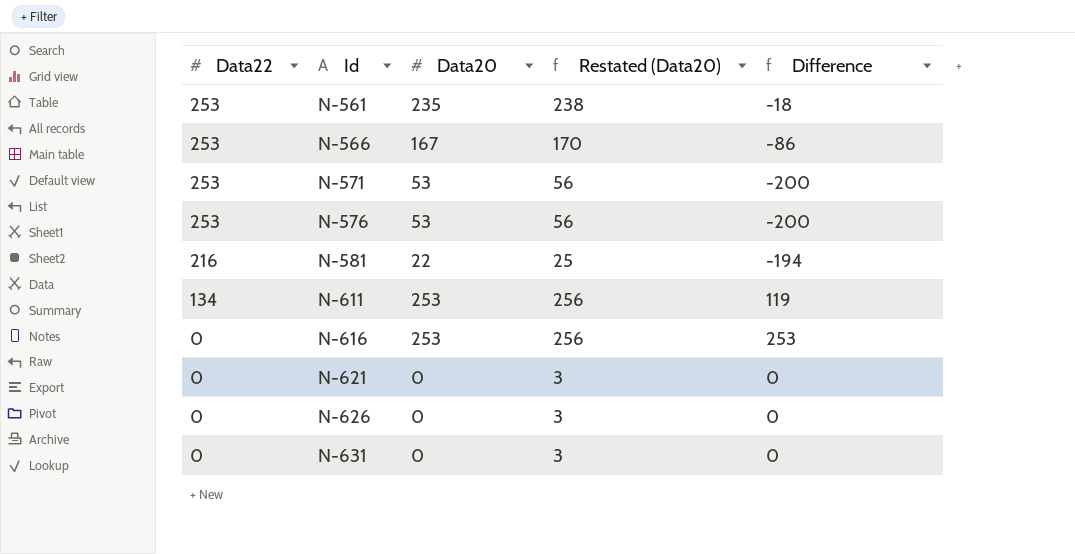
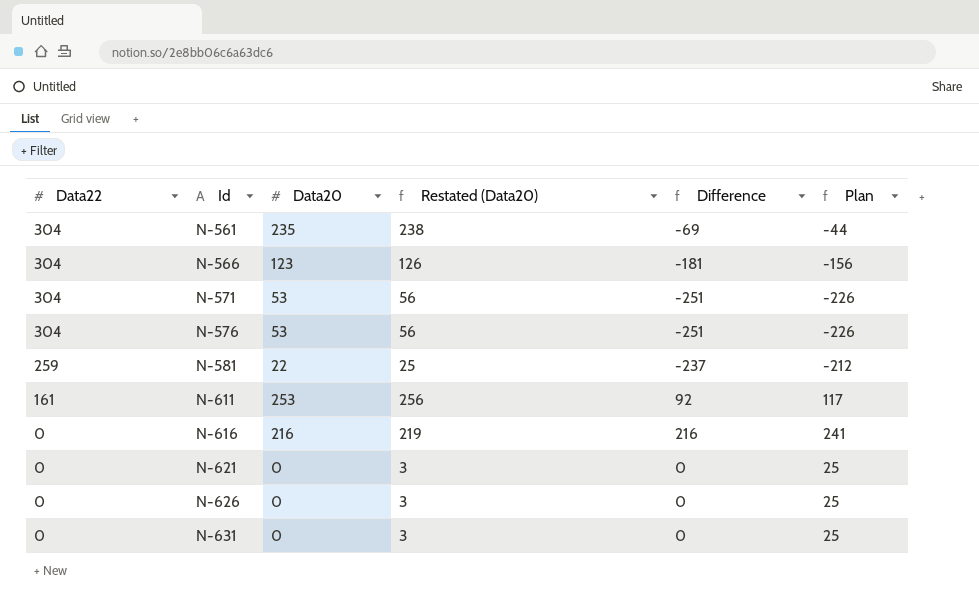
column Plan | formula: none -> [Difference] + 25
N-561 | Data22: 253 -> 304
N-561 | Difference: -18 -> -69
N-566 | Data22: 253 -> 304
N-566 | Data20: 167 -> 123
N-566 | Restated (Data20): 170 -> 126
N-566 | Difference: -86 -> -181
N-571 | Data22: 253 -> 304
N-571 | Difference: -200 -> -251
N-576 | Data22: 253 -> 304
N-576 | Difference: -200 -> -251
N-581 | Data22: 216 -> 259
N-581 | Difference: -194 -> -237
N-611 | Data22: 134 -> 161
N-611 | Difference: 119 -> 92
N-616 | Data20: 253 -> 216
N-616 | Restated (Data20): 256 -> 219
N-616 | Difference: 253 -> 216

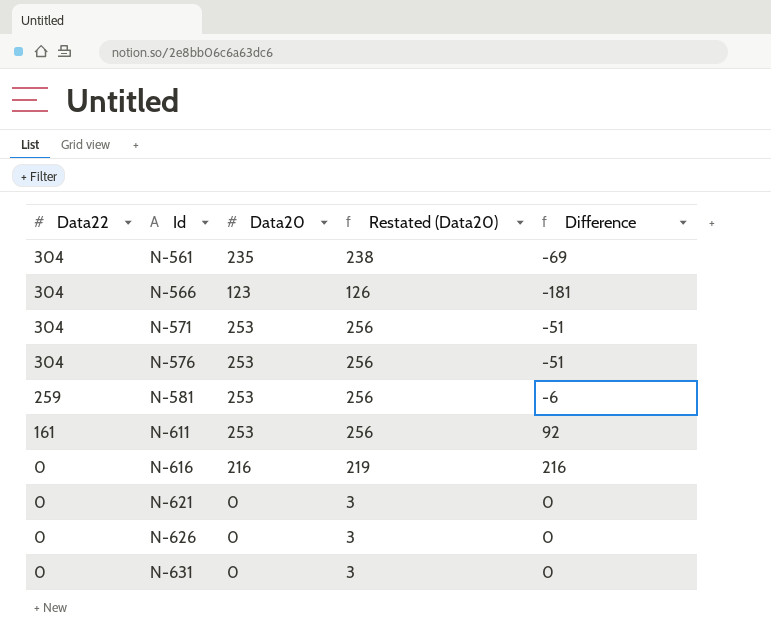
column Plan | formula: [Difference] + 25 -> none
N-571 | Data20: 53 -> 253
N-571 | Restated (Data20): 56 -> 256
N-571 | Difference: -251 -> -51
N-576 | Data20: 53 -> 253
N-576 | Restated (Data20): 56 -> 256
N-576 | Difference: -251 -> -51
N-581 | Data20: 22 -> 253
N-581 | Restated (Data20): 25 -> 256
N-581 | Difference: -237 -> -6

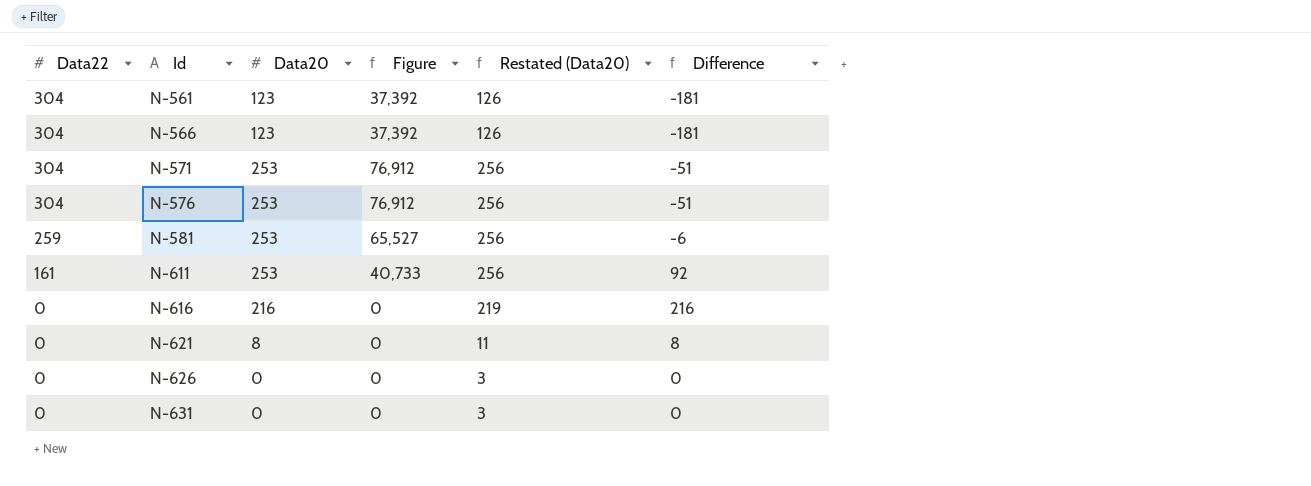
column Figure | formula: none -> [Data22] * [Data20]
N-561 | Data20: 235 -> 123
N-561 | Restated (Data20): 238 -> 126
N-561 | Difference: -69 -> -181
N-621 | Data20: 0 -> 8
N-621 | Restated (Data20): 3 -> 11
N-621 | Difference: 0 -> 8

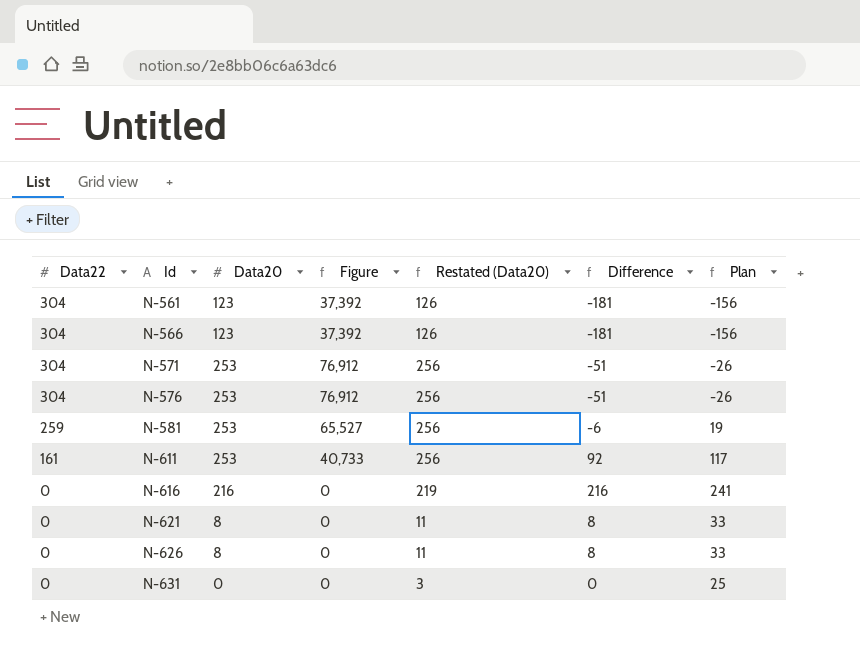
column Plan | formula: none -> [Difference] + 25
N-626 | Data20: 0 -> 8
N-626 | Restated (Data20): 3 -> 11
N-626 | Difference: 0 -> 8

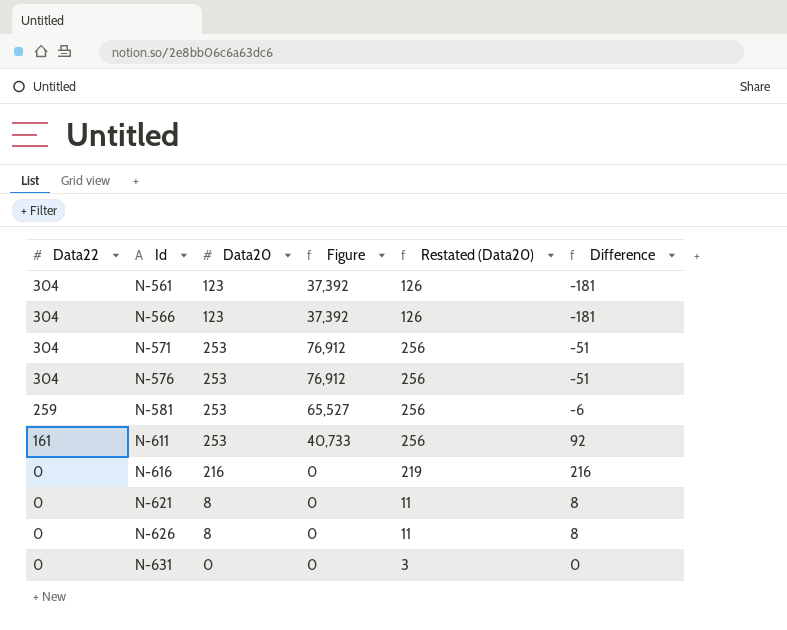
column Plan | formula: [Difference] + 25 -> none

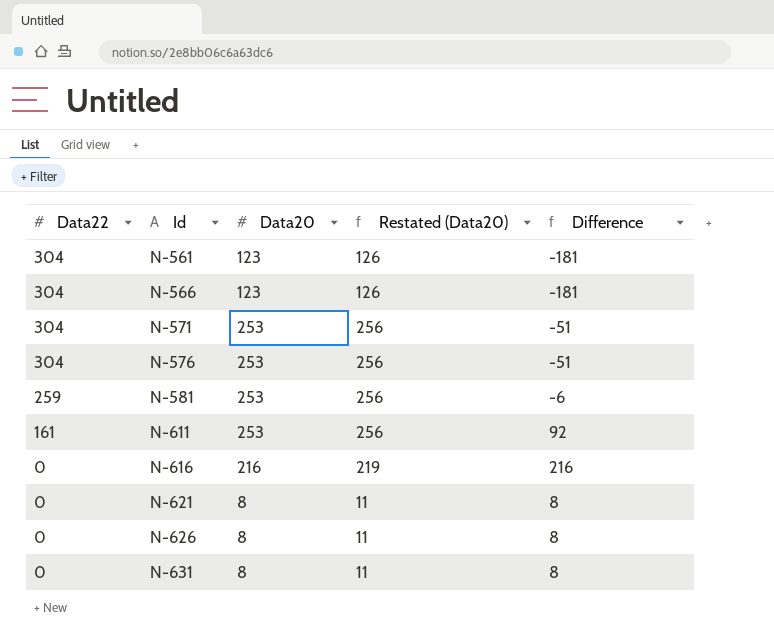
column Figure | formula: [Data22] * [Data20] -> none
N-631 | Data20: 0 -> 8
N-631 | Restated (Data20): 3 -> 11
N-631 | Difference: 0 -> 8

